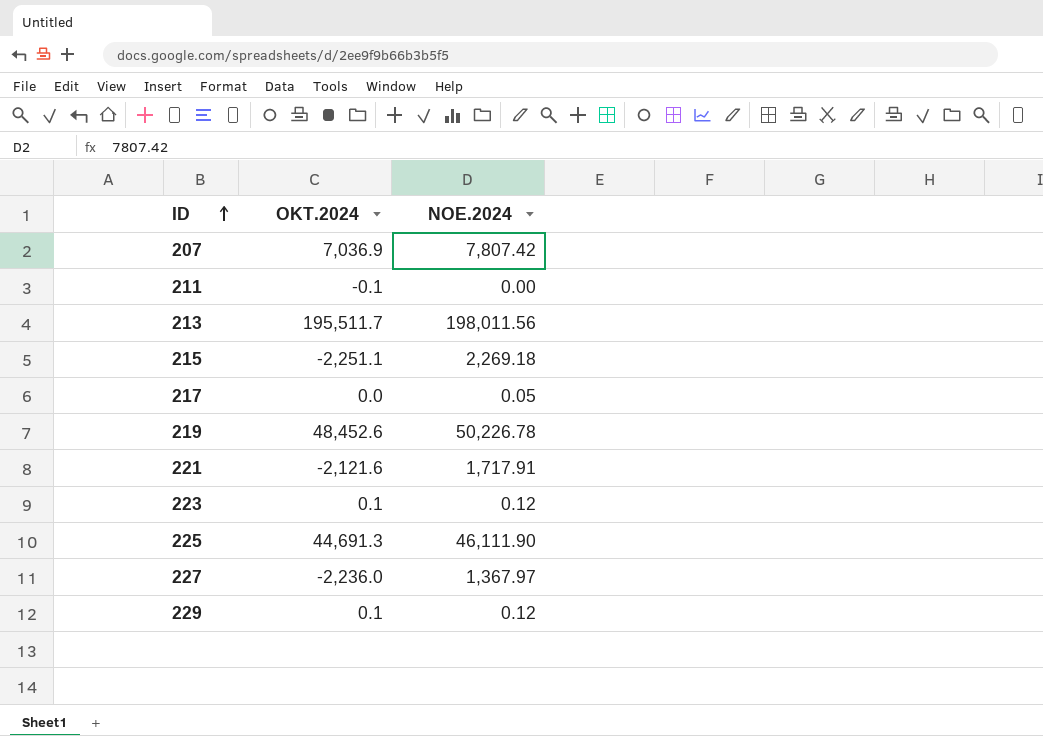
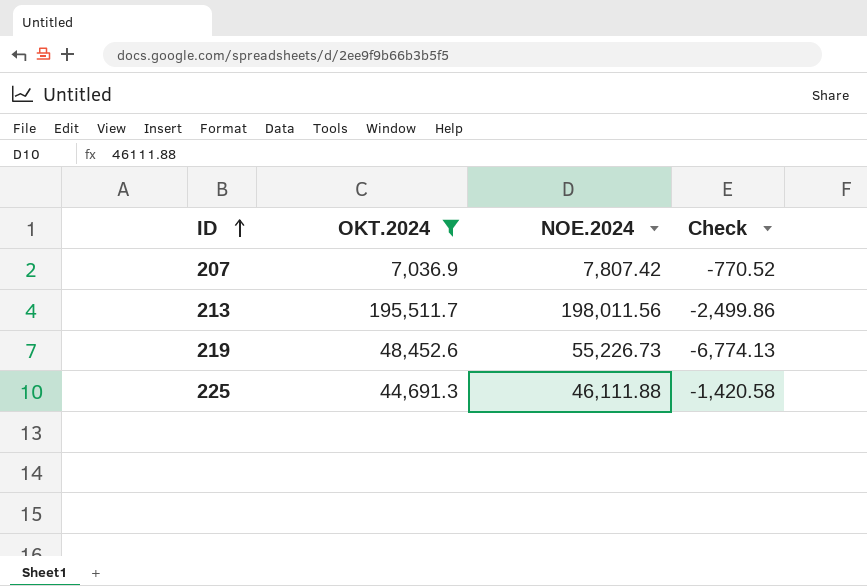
filter: none -> ΟΚΤ.2024 >= 7,036.9
column Check | formula: none -> [ΟΚΤ.2024] - [ΝΟΕ.2024]
219 | ΝΟΕ.2024: 50,226.78 -> 55,226.73
225 | ΝΟΕ.2024: 46,111.90 -> 46,111.88

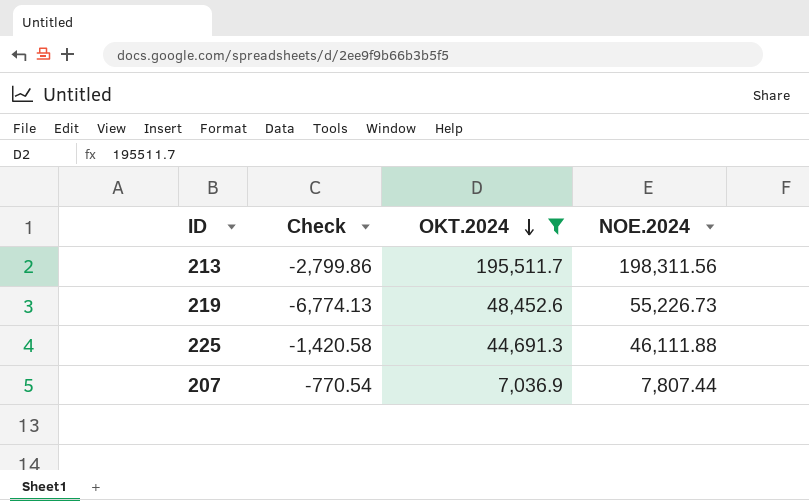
row order: ID ascending -> ΟΚΤ.2024 descending
column Check | position: 4 -> 2
213 | Check: -2,499.86 -> -2,799.86
213 | ΝΟΕ.2024: 198,011.56 -> 198,311.56
207 | Check: -770.52 -> -770.54
207 | ΝΟΕ.2024: 7,807.42 -> 7,807.44

